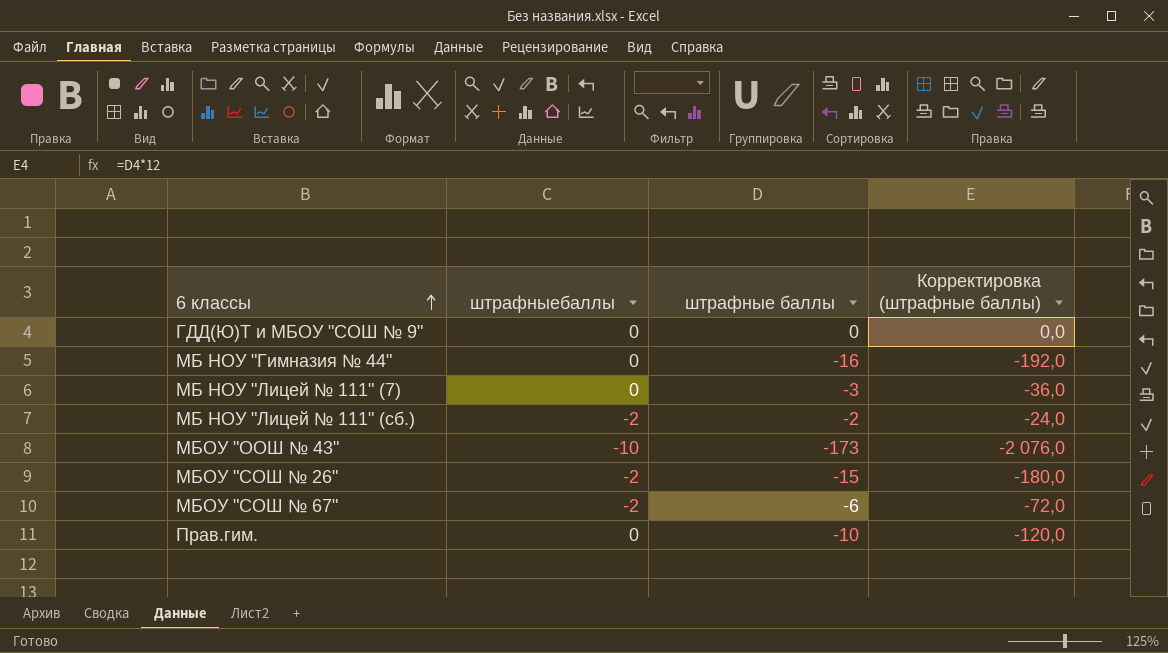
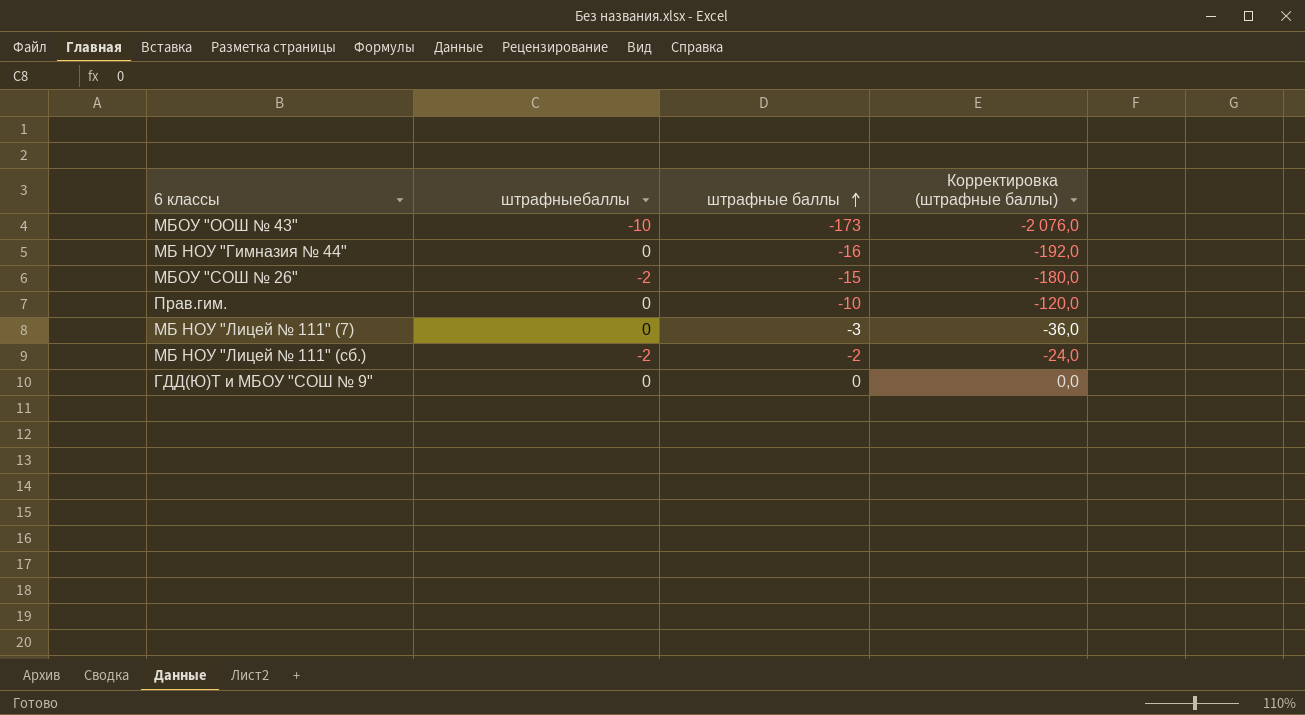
row order: 6 классы ascending -> штрафные баллы ascending
row МБОУ "СОШ № 67": -2 | -6 | -72,0 -> none

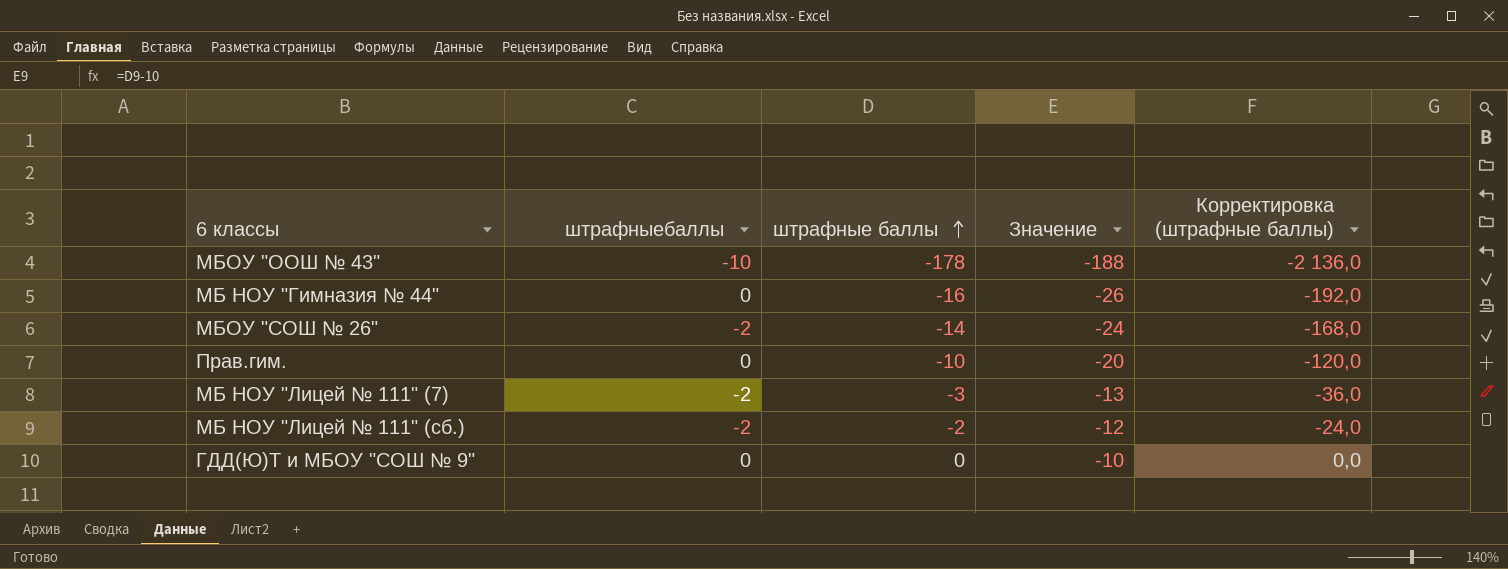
column Значение | formula: none -> [штрафные баллы] - 10
МБОУ "ООШ № 43" | штрафные баллы: -173 -> -178
МБОУ "ООШ № 43" | Корректировка (штрафные баллы): -2 076,0 -> -2 136,0
МБОУ "СОШ № 26" | штрафные баллы: -15 -> -14
МБОУ "СОШ № 26" | Корректировка (штрафные баллы): -180,0 -> -168,0
МБ НОУ "Лицей № 111" (7) | штрафныебаллы: 0 -> -2

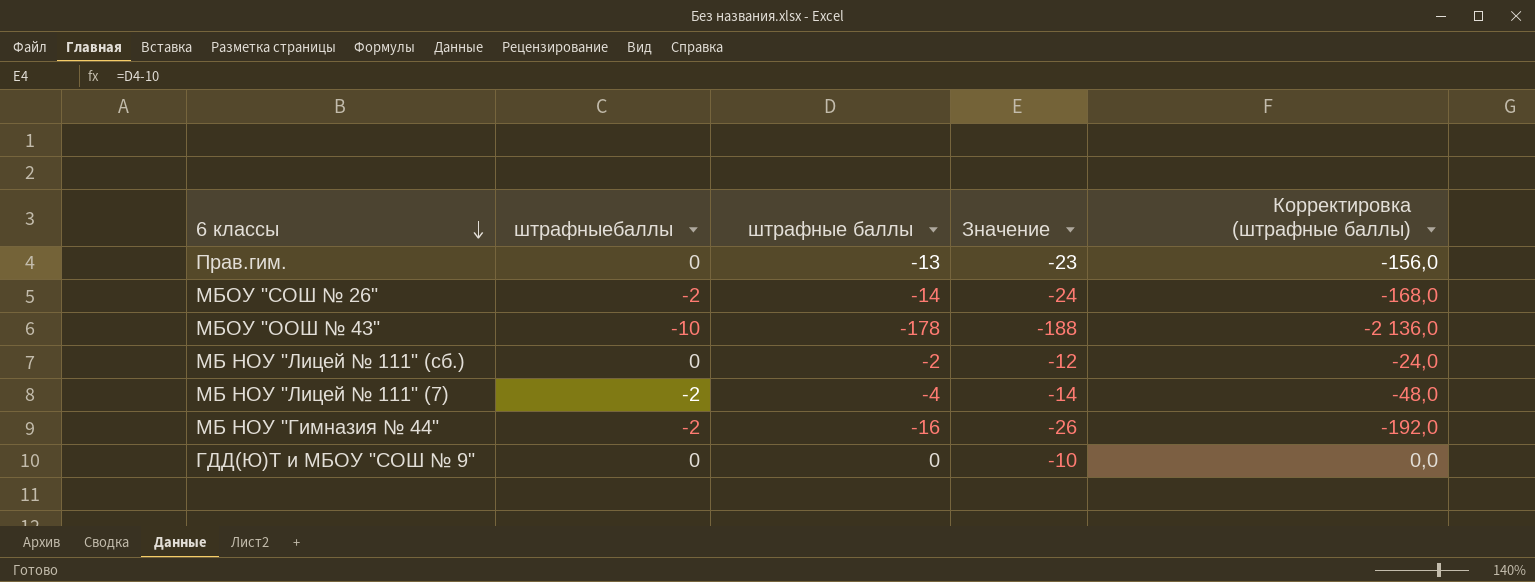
row order: штрафные баллы ascending -> 6 классы descending
Прав.гим. | штрафные баллы: -10 -> -13
Прав.гим. | Значение: -20 -> -23
Прав.гим. | Корректировка (штрафные баллы): -120,0 -> -156,0
МБ НОУ "Лицей № 111" (сб.) | штрафныебаллы: -2 -> 0
МБ НОУ "Лицей № 111" (7) | штрафные баллы: -3 -> -4
МБ НОУ "Лицей № 111" (7) | Значение: -13 -> -14
МБ НОУ "Лицей № 111" (7) | Корректировка (штрафные баллы): -36,0 -> -48,0
МБ НОУ "Гимназия № 44" | штрафныебаллы: 0 -> -2

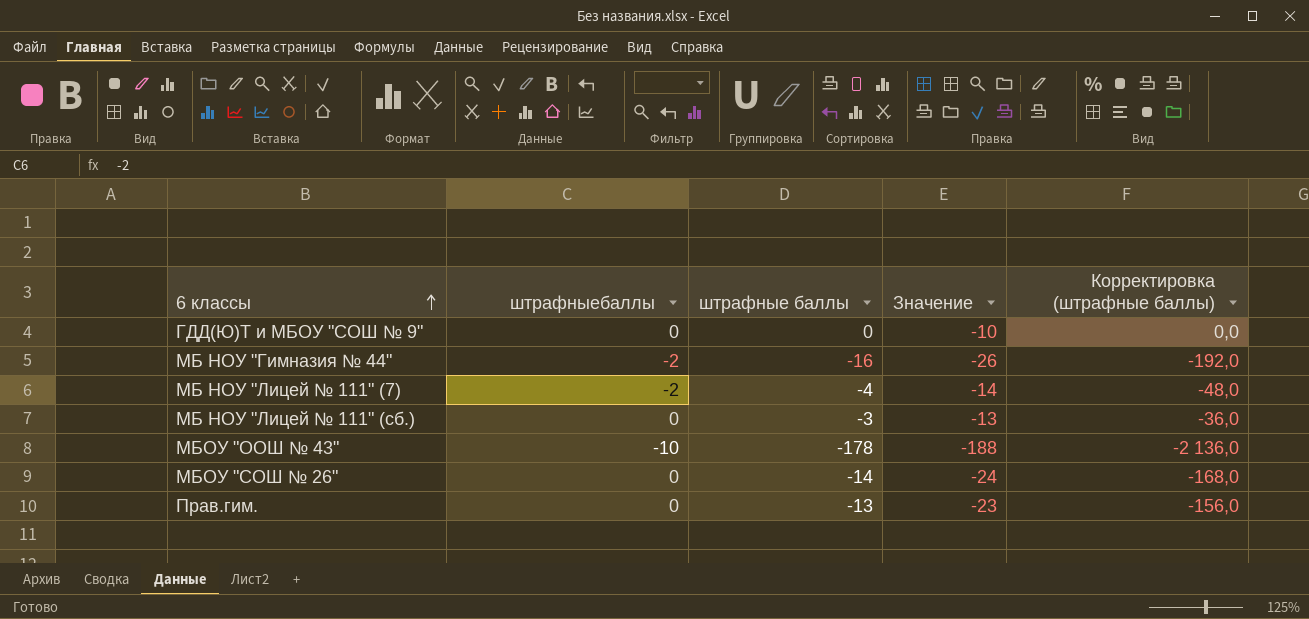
row order: 6 классы descending -> 6 классы ascending
МБ НОУ "Лицей № 111" (сб.) | штрафные баллы: -2 -> -3
МБ НОУ "Лицей № 111" (сб.) | Значение: -12 -> -13
МБ НОУ "Лицей № 111" (сб.) | Корректировка (штрафные баллы): -24,0 -> -36,0
МБОУ "СОШ № 26" | штрафныебаллы: -2 -> 0

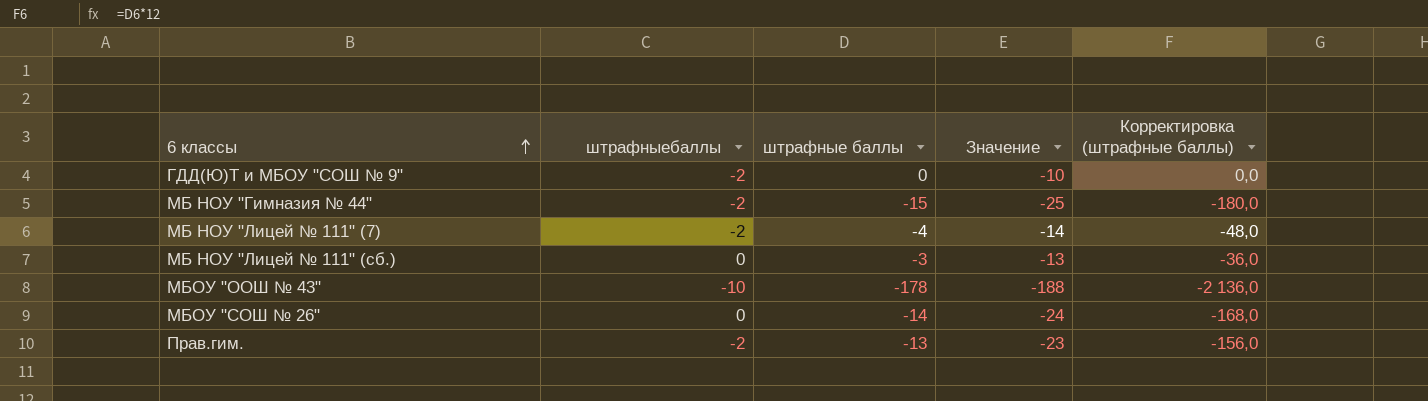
ГДД(Ю)Т и МБОУ "СОШ № 9" | штрафныебаллы: 0 -> -2
МБ НОУ "Гимназия № 44" | штрафные баллы: -16 -> -15
МБ НОУ "Гимназия № 44" | Значение: -26 -> -25
МБ НОУ "Гимназия № 44" | Корректировка (штрафные баллы): -192,0 -> -180,0
Прав.гим. | штрафныебаллы: 0 -> -2

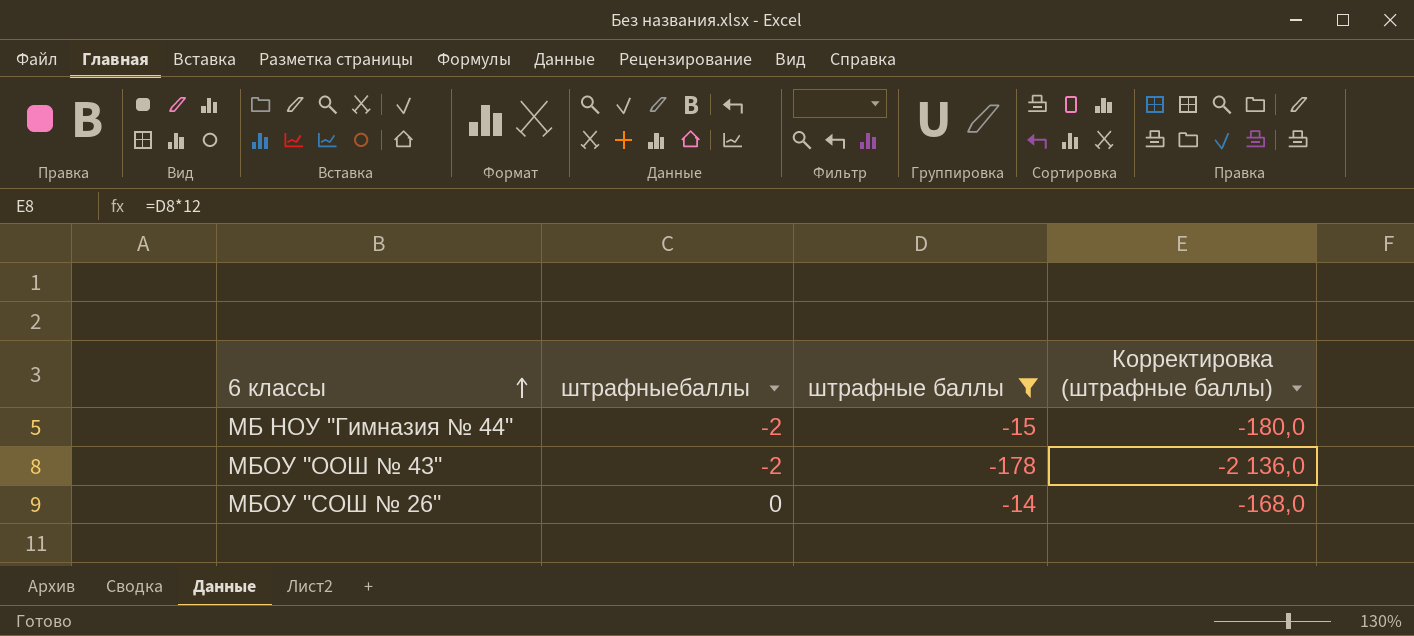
filter: none -> штрафные баллы <= -14
column Значение | formula: [штрафные баллы] - 10 -> none
МБОУ "ООШ № 43" | штрафныебаллы: -10 -> -2

